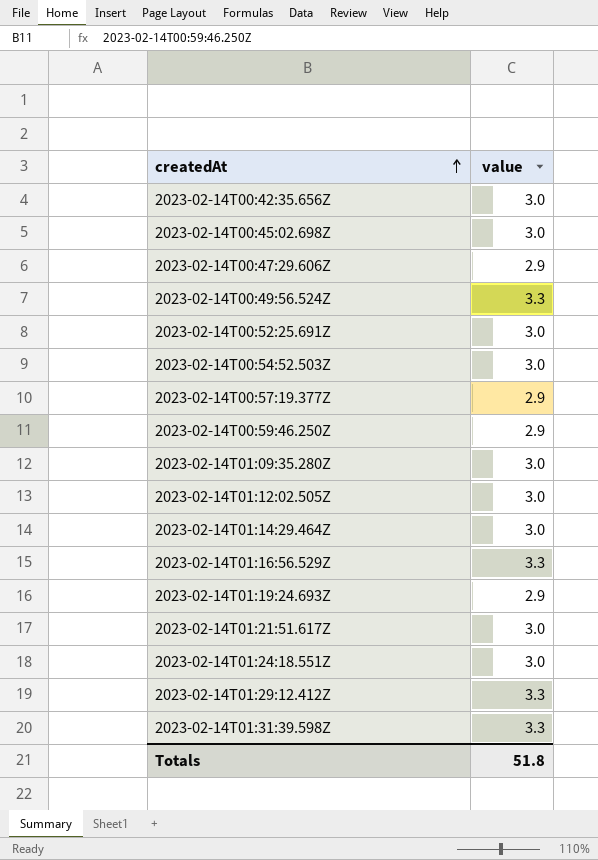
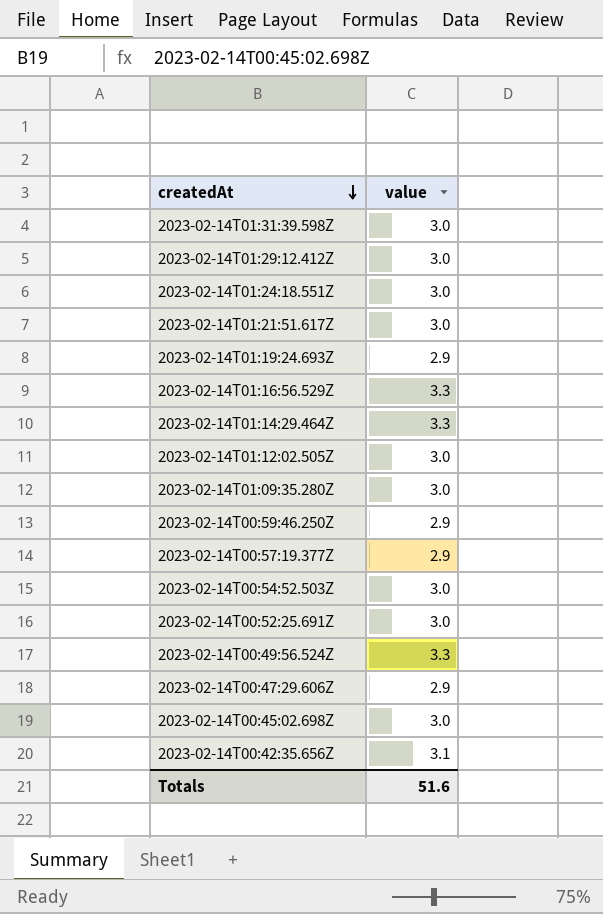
row order: createdAt ascending -> createdAt descending
2023-02-14T01:31:39.598Z | value: 3.3 -> 3.0
2023-02-14T01:29:12.412Z | value: 3.3 -> 3.0
2023-02-14T01:14:29.464Z | value: 3.0 -> 3.3
2023-02-14T00:42:35.656Z | value: 3.0 -> 3.1
Totals | value: 51.8 -> 51.6

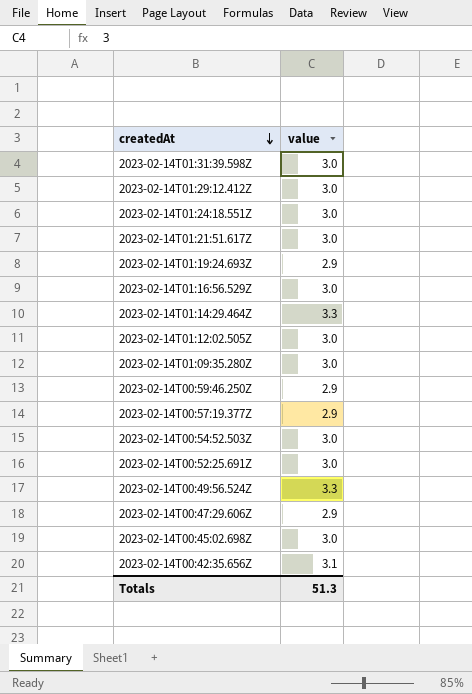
2023-02-14T01:16:56.529Z | value: 3.3 -> 3.0
Totals | value: 51.6 -> 51.3

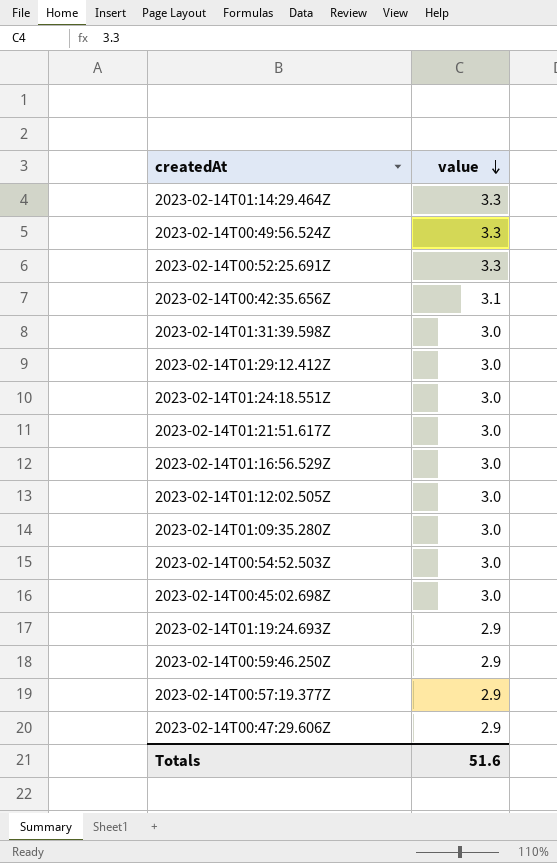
row order: createdAt descending -> value descending
2023-02-14T00:52:25.691Z | value: 3.0 -> 3.3
Totals | value: 51.3 -> 51.6

